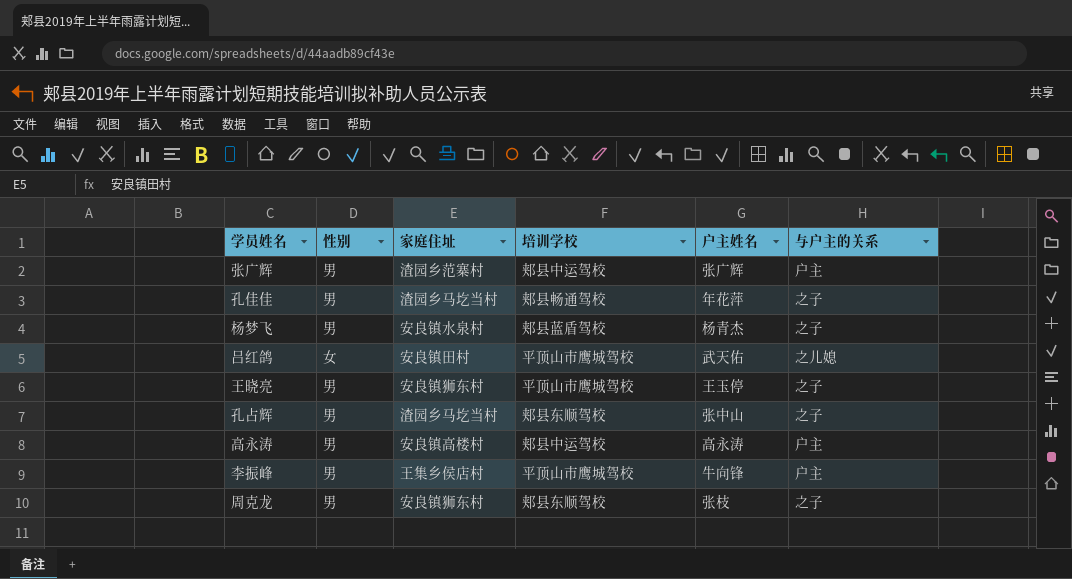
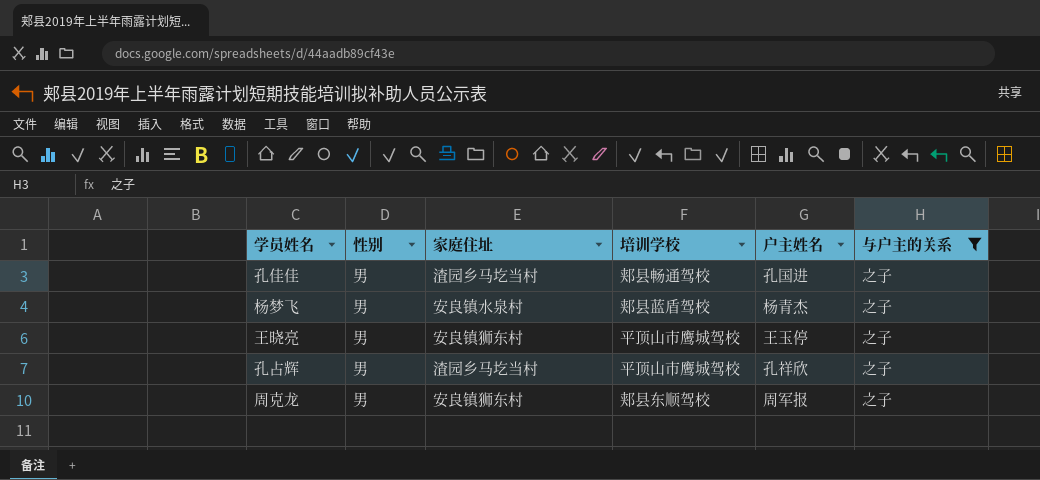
filter: none -> 与户主的关系 = 之子
孔佳佳 | 户主姓名: 年花萍 -> 孔国进
孔占辉 | 培训学校: 郏县东顺驾校 -> 平顶山市鹰城驾校
孔占辉 | 户主姓名: 张中山 -> 孔祥欣
周克龙 | 户主姓名: 张枝 -> 周军报

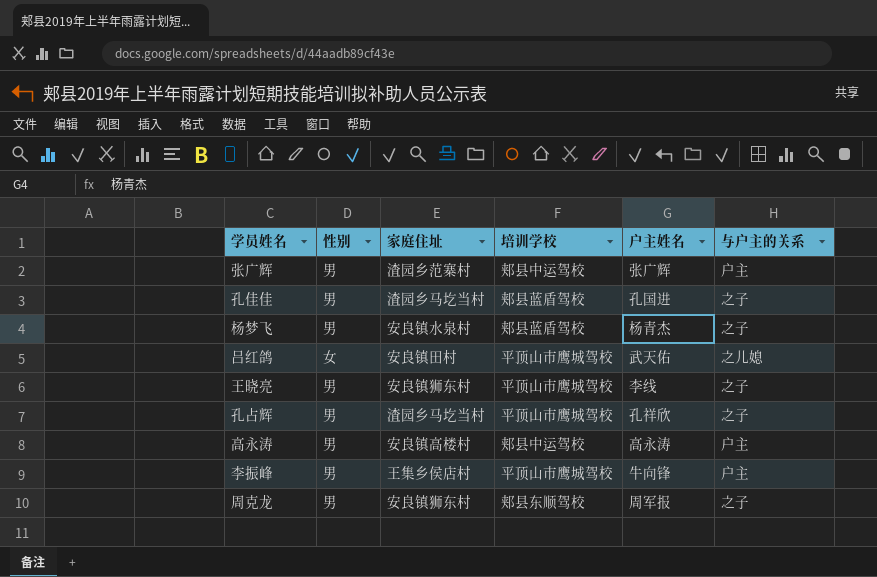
filter: 与户主的关系 = 之子 -> none
孔佳佳 | 培训学校: 郏县畅通驾校 -> 郏县蓝盾驾校
王晓亮 | 户主姓名: 王玉停 -> 李线

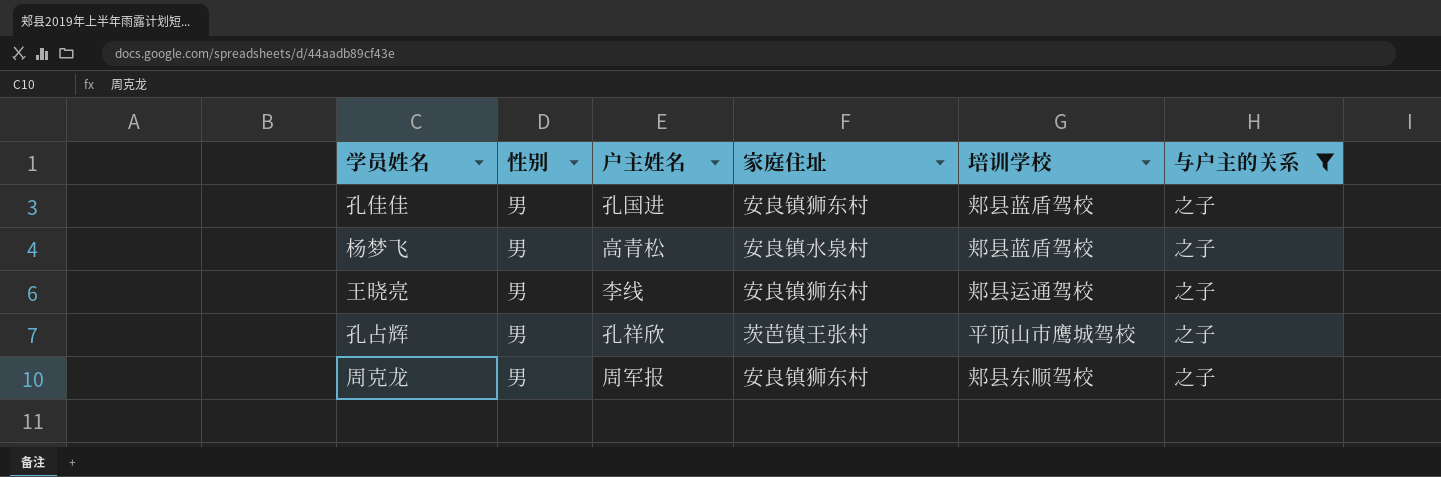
filter: none -> 与户主的关系 = 之子
column 户主姓名 | position: 5 -> 3
孔佳佳 | 家庭住址: 渣园乡马圪当村 -> 安良镇狮东村
杨梦飞 | 户主姓名: 杨青杰 -> 高青松
王晓亮 | 培训学校: 平顶山市鹰城驾校 -> 郏县运通驾校
孔占辉 | 家庭住址: 渣园乡马圪当村 -> 茨芭镇王张村

